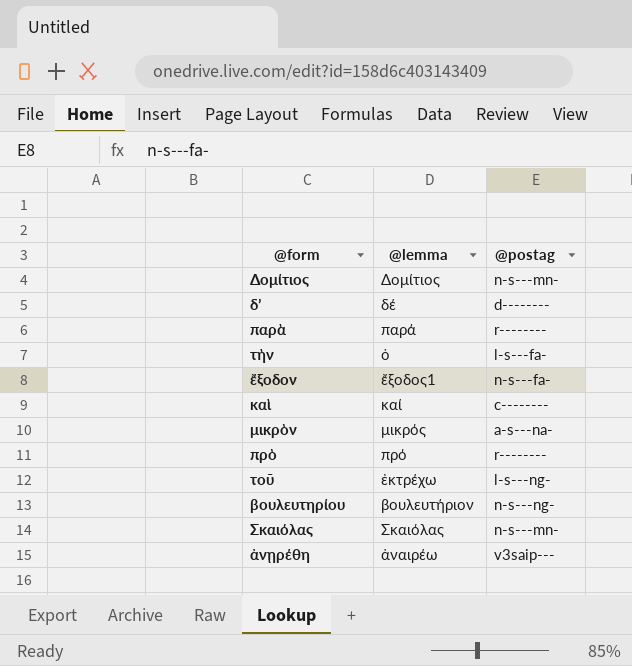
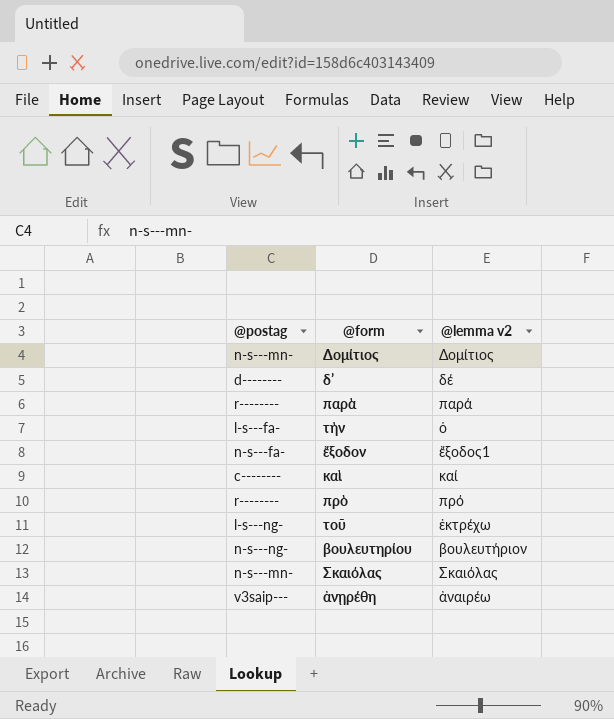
column @postag | position: 3 -> 1
column name: @lemma -> @lemma v2
row μικρὸν: μικρός | a-s---na- -> none

